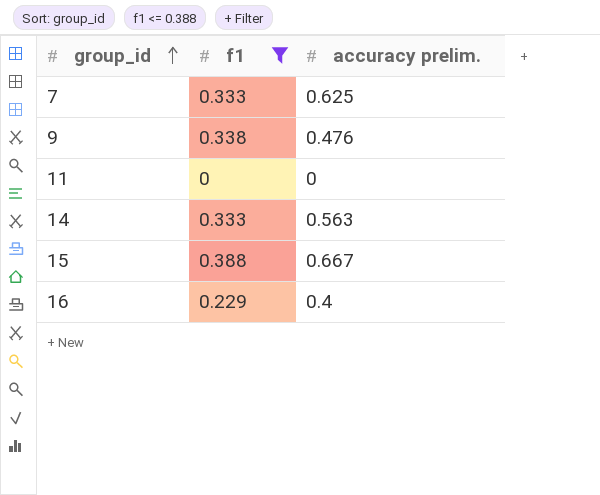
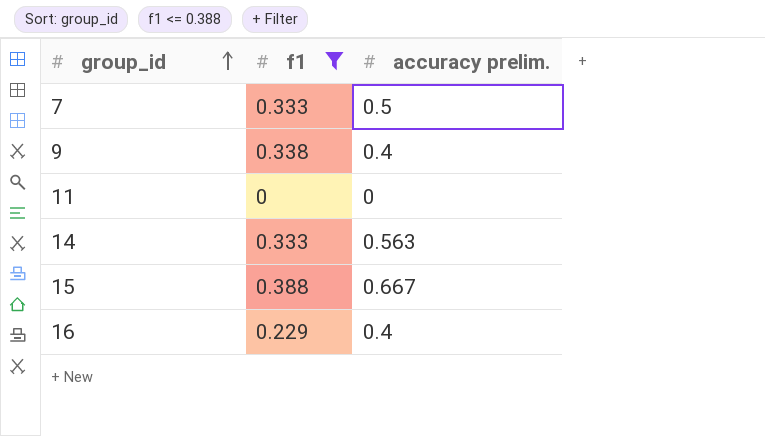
7 | accuracy prelim.: 0.625 -> 0.5
9 | accuracy prelim.: 0.476 -> 0.4

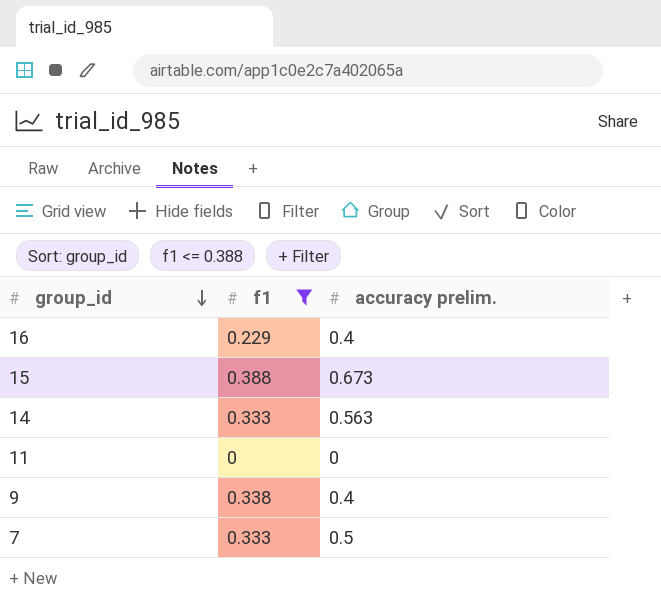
row order: group_id ascending -> group_id descending
15 | accuracy prelim.: 0.667 -> 0.673

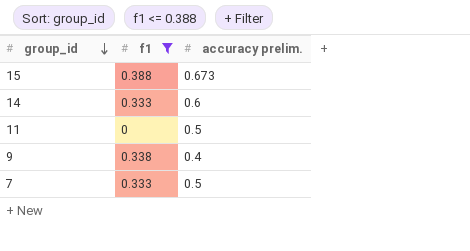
row 16: 0.229 | 0.4 -> none
14 | accuracy prelim.: 0.563 -> 0.6
11 | accuracy prelim.: 0 -> 0.5

